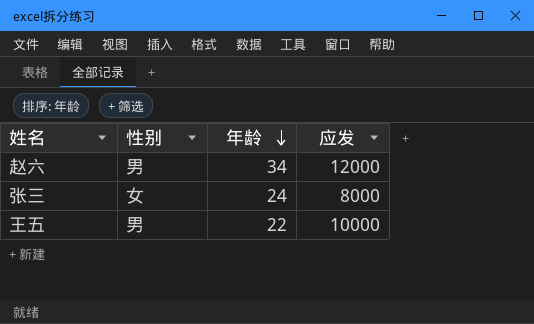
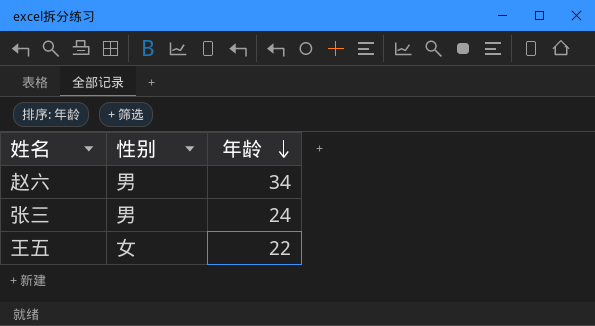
column 应发 | position: 4 -> none
张三 | 性别: 女 -> 男
王五 | 性别: 男 -> 女

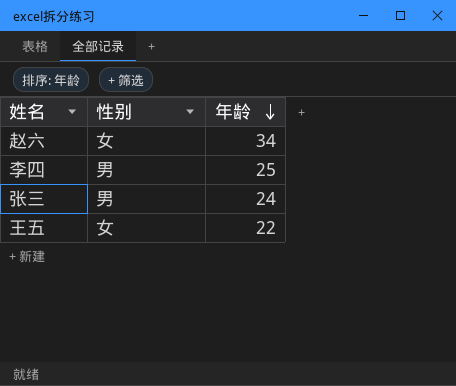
赵六 | 性别: 男 -> 女
row 李四: none -> 男 | 25

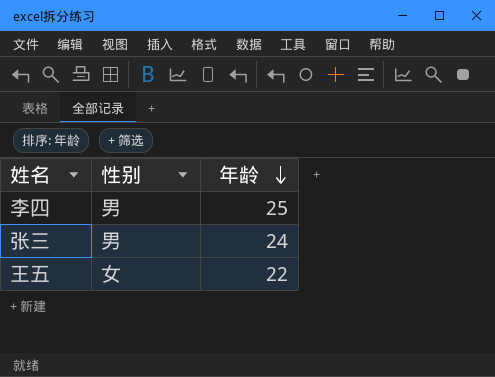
row 赵六: 女 | 34 -> none

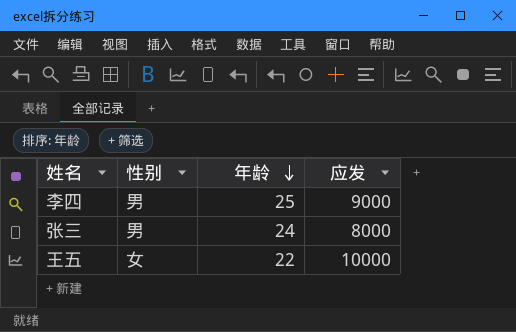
column 应发 | position: none -> 4

